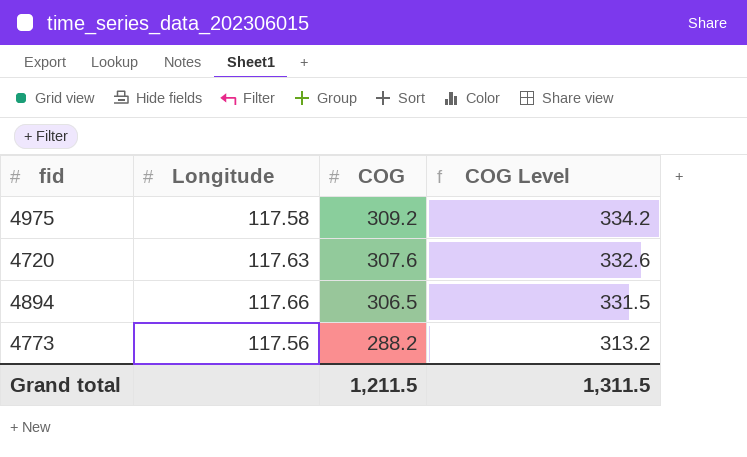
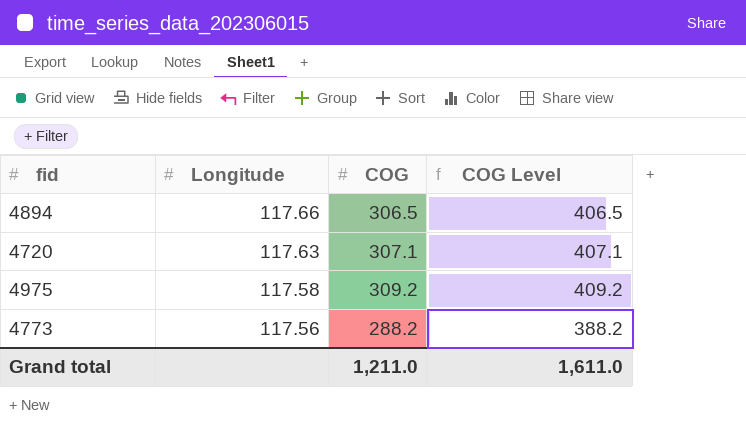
row order: COG descending -> Longitude descending
column COG Level | formula: [COG] + 25 -> [COG] + 100
4720 | COG: 307.6 -> 307.1
Grand total | COG: 1,211.5 -> 1,211.0
Grand total | COG Level: 1,311.5 -> 1,611.0

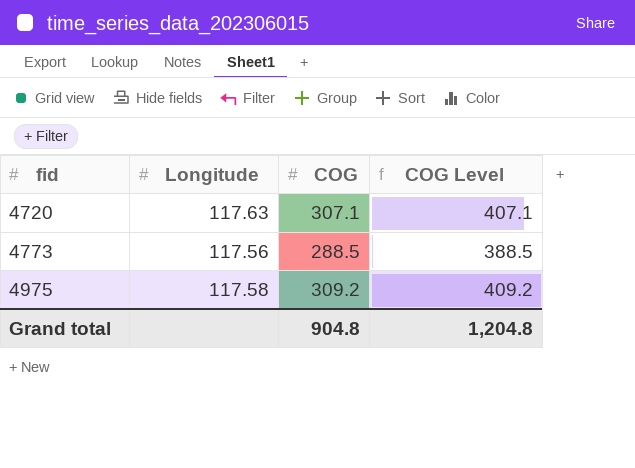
row order: Longitude descending -> fid ascending
row 4894: 117.66 | 306.5 | 406.5 -> none
4773 | COG: 288.2 -> 288.5
4773 | COG Level: 388.2 -> 388.5
Grand total | COG: 1,211.0 -> 904.8
Grand total | COG Level: 1,611.0 -> 1,204.8

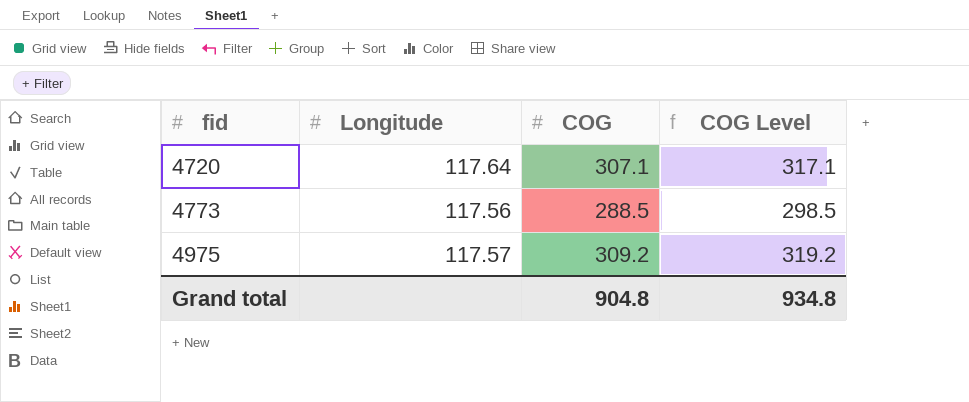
column COG Level | formula: [COG] + 100 -> [COG] + 10
4720 | Longitude: 117.63 -> 117.64
4975 | Longitude: 117.58 -> 117.57
Grand total | COG Level: 1,204.8 -> 934.8

